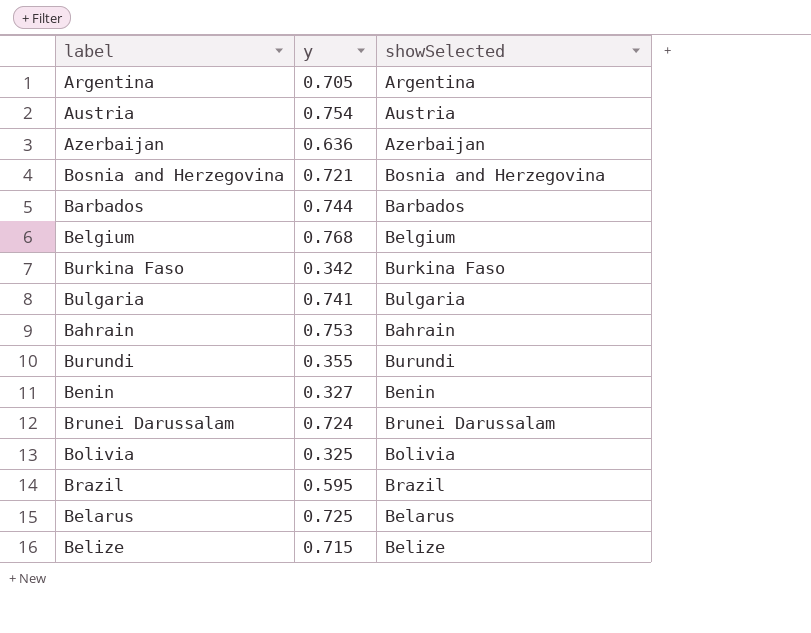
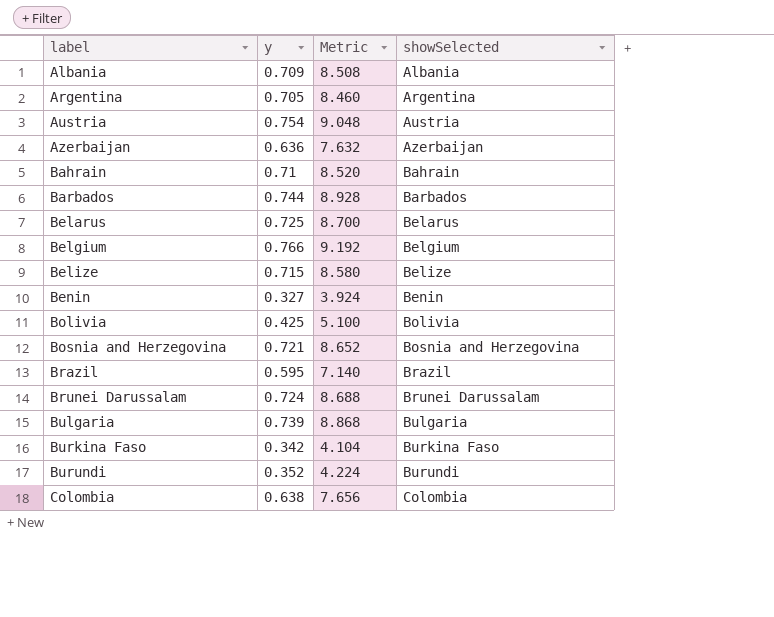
row order: none -> label ascending
column Metric | formula: none -> [y] * 12
row Albania: none -> 0.709 | 8.508 | Albania
Bahrain | y: 0.753 -> 0.71
Belgium | y: 0.768 -> 0.766
Bolivia | y: 0.325 -> 0.425
Bulgaria | y: 0.741 -> 0.739
Burundi | y: 0.355 -> 0.352
row Colombia: none -> 0.638 | 7.656 | Colombia

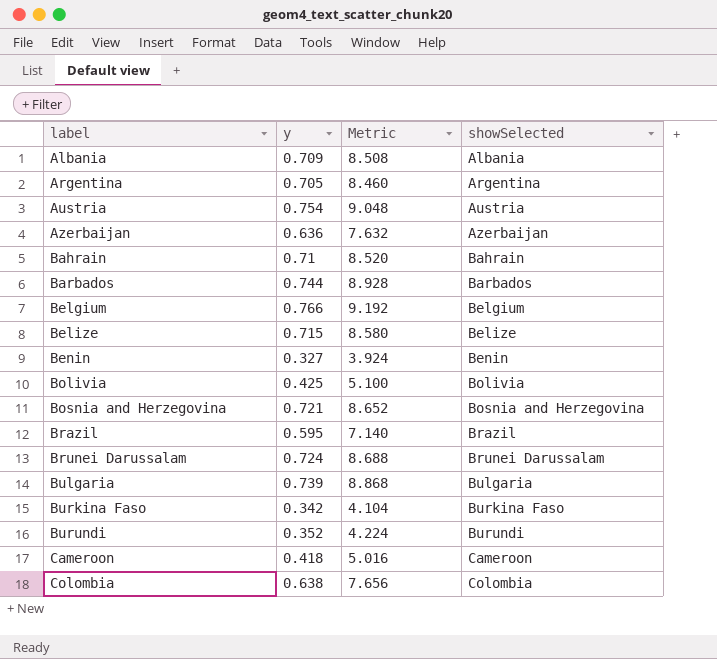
row Belarus: 0.725 | 8.700 | Belarus -> none
row Cameroon: none -> 0.418 | 5.016 | Cameroon

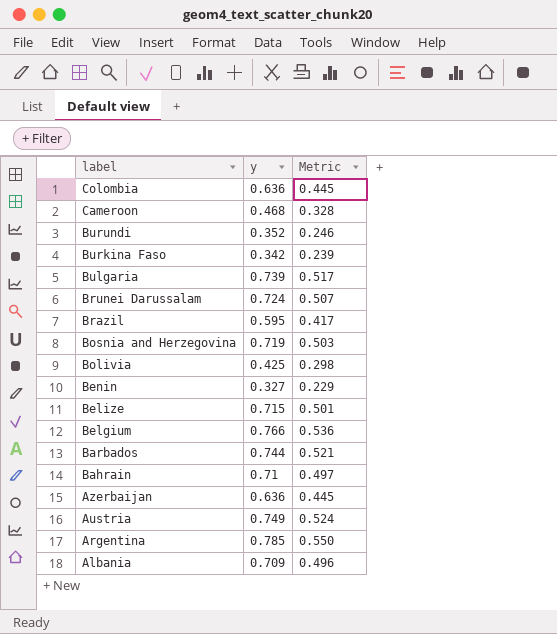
row order: label ascending -> label descending
column showSelected | position: 4 -> none
column Metric | formula: [y] * 12 -> [y] * 0.7
Colombia | y: 0.638 -> 0.636
Cameroon | y: 0.418 -> 0.468
Bosnia and Herzegovina | y: 0.721 -> 0.719
Austria | y: 0.754 -> 0.749
Argentina | y: 0.705 -> 0.785

